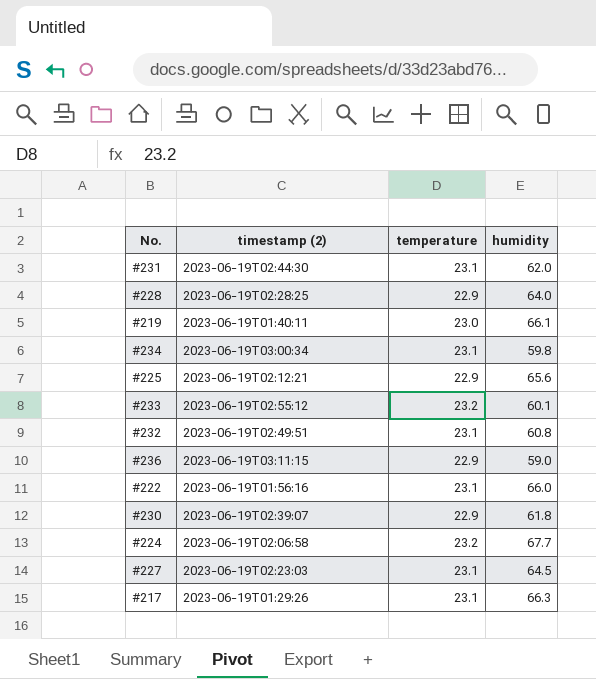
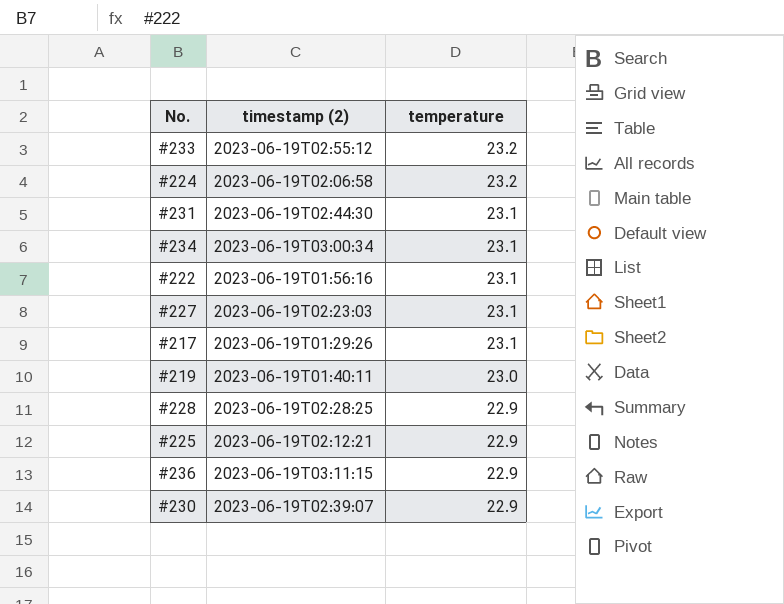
row order: none -> temperature descending
column humidity | position: 4 -> none
row #232: 2023-06-19T02:49:51 | 23.1 | 60.8 -> none

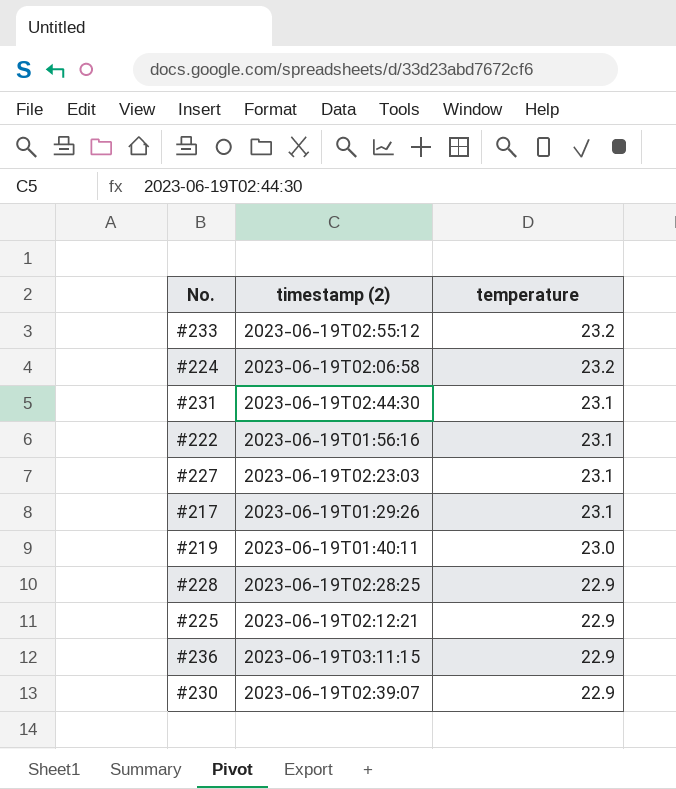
row #234: 2023-06-19T03:00:34 | 23.1 -> none

